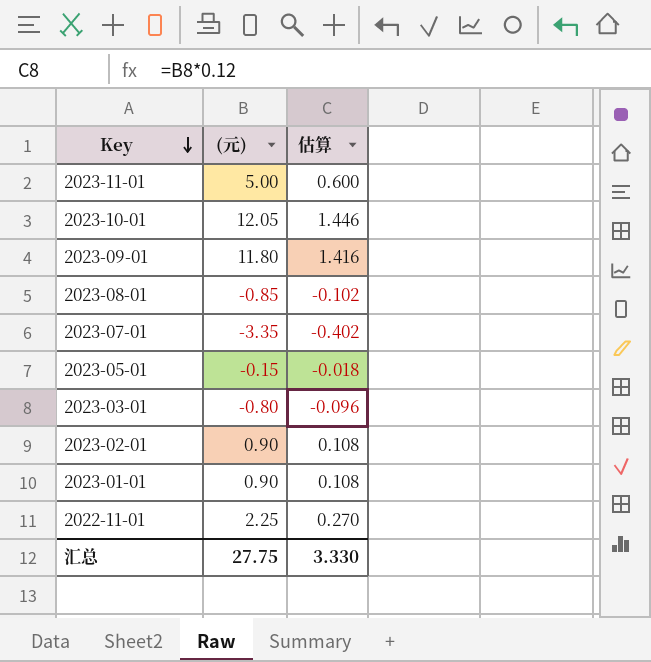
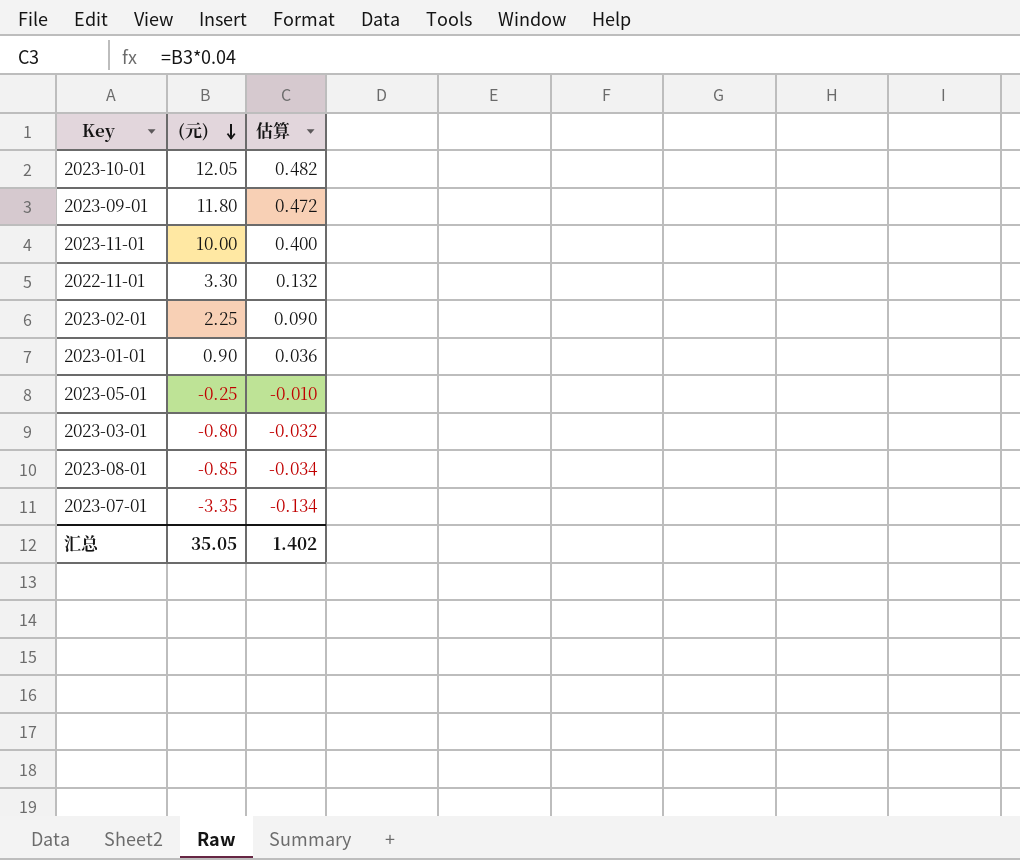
row order: Key descending -> (元) descending
column 估算 | formula: [(元)] * 0.12 -> [(元)] * 0.04
2023-11-01 | (元): 5.00 -> 10.00
2022-11-01 | (元): 2.25 -> 3.30
2023-02-01 | (元): 0.90 -> 2.25
2023-05-01 | (元): -0.15 -> -0.25
汇总 | (元): 27.75 -> 35.05
汇总 | 估算: 3.330 -> 1.402

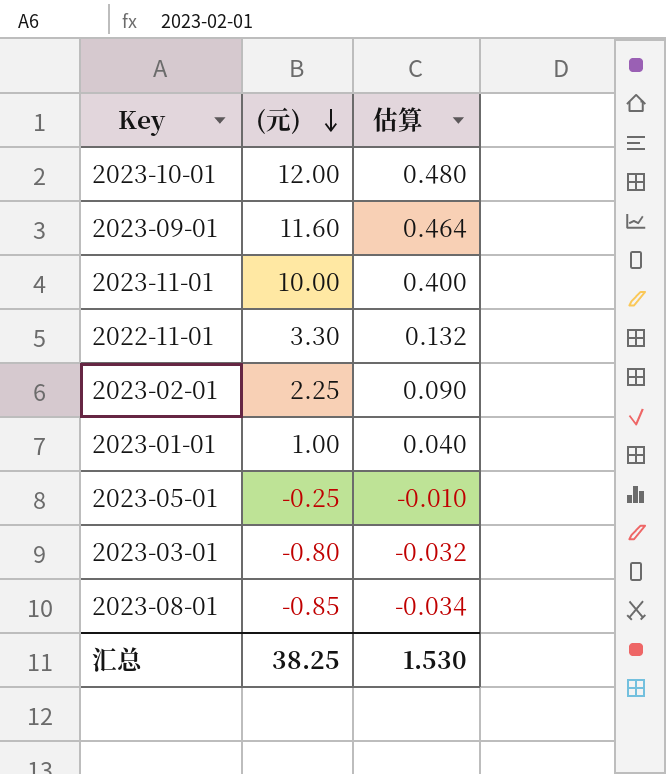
row 2023-07-01: -3.35 | -0.134 -> none
2023-10-01 | (元): 12.05 -> 12.00
2023-10-01 | 估算: 0.482 -> 0.480
2023-09-01 | (元): 11.80 -> 11.60
2023-09-01 | 估算: 0.472 -> 0.464
2023-01-01 | (元): 0.90 -> 1.00
2023-01-01 | 估算: 0.036 -> 0.040
汇总 | (元): 35.05 -> 38.25
汇总 | 估算: 1.402 -> 1.530

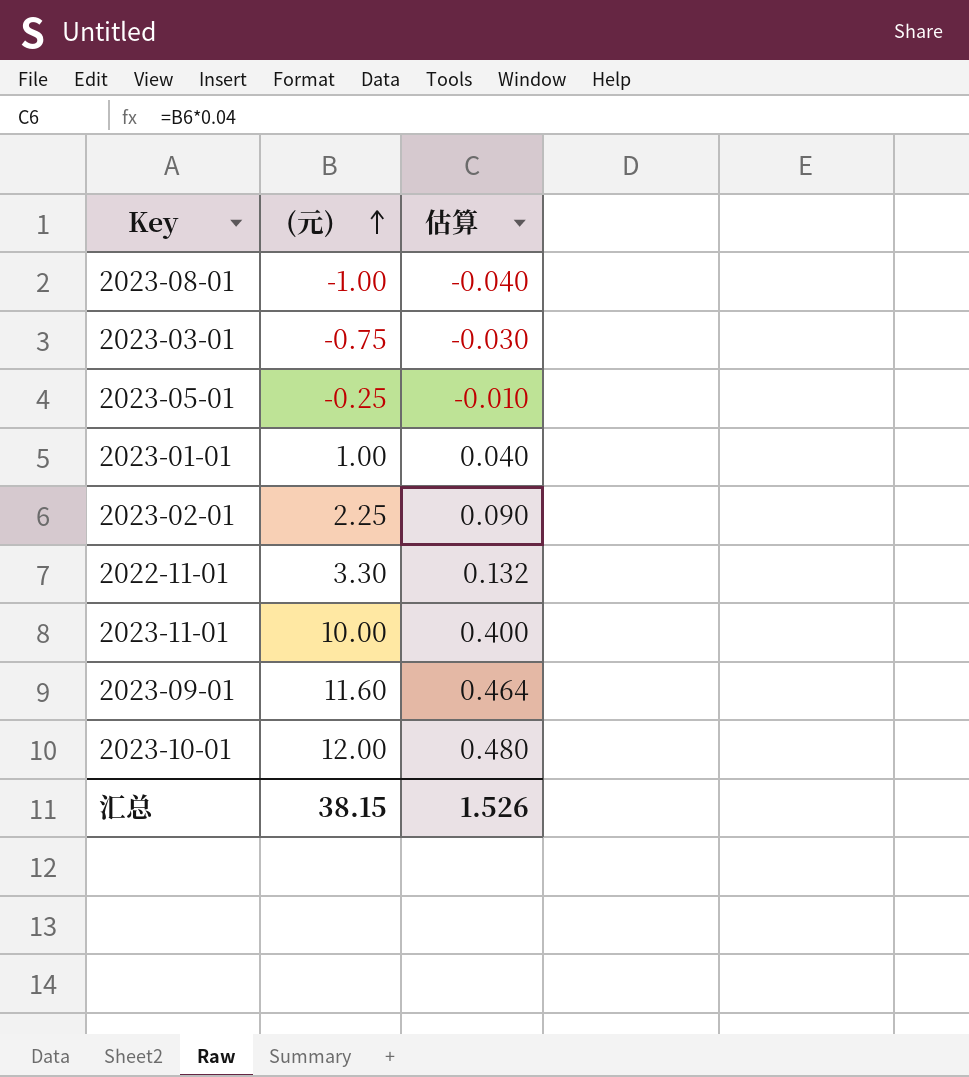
row order: (元) descending -> (元) ascending
2023-08-01 | (元): -0.85 -> -1.00
2023-08-01 | 估算: -0.034 -> -0.040
2023-03-01 | (元): -0.80 -> -0.75
2023-03-01 | 估算: -0.032 -> -0.030
汇总 | (元): 38.25 -> 38.15
汇总 | 估算: 1.530 -> 1.526

